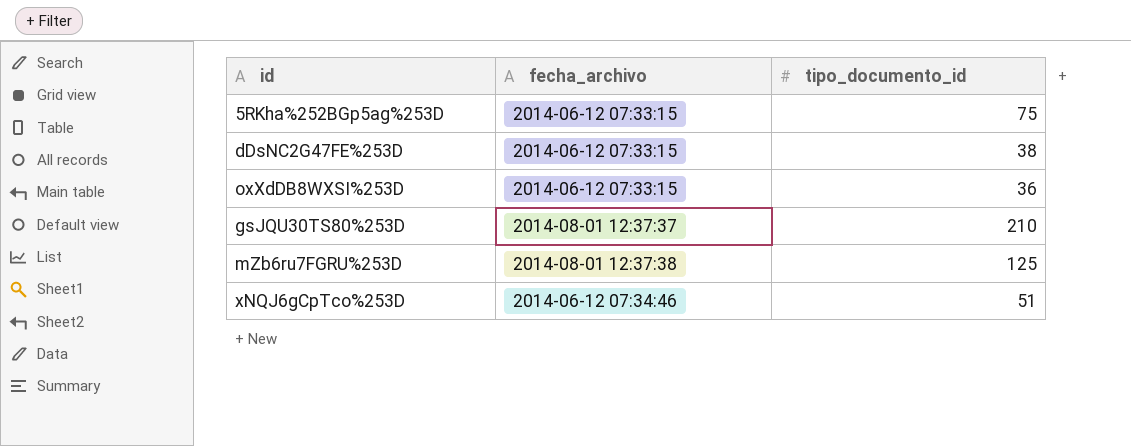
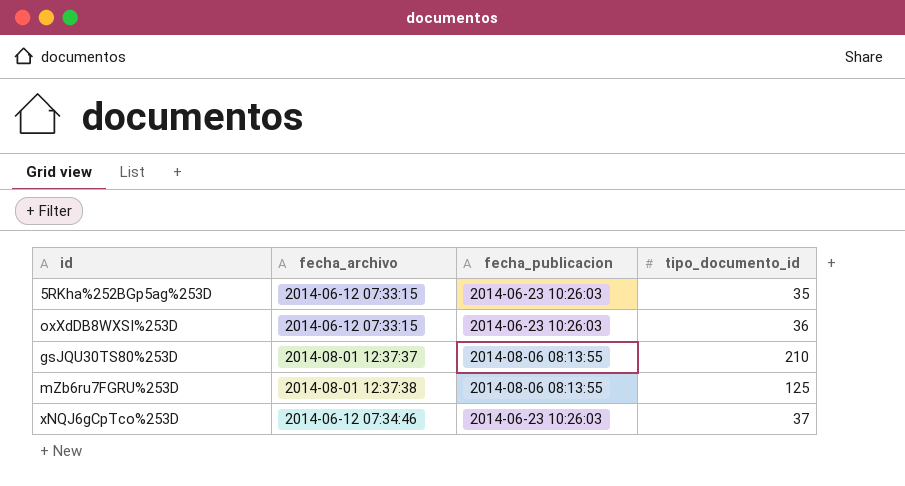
column fecha_publicacion | position: none -> 3
row dDsNC2G47FE%253D: 2014-06-12 07:33:15 | 38 -> none
5RKha%252BGp5ag%253D | tipo_documento_id: 75 -> 35
xNQJ6gCpTco%253D | tipo_documento_id: 51 -> 37

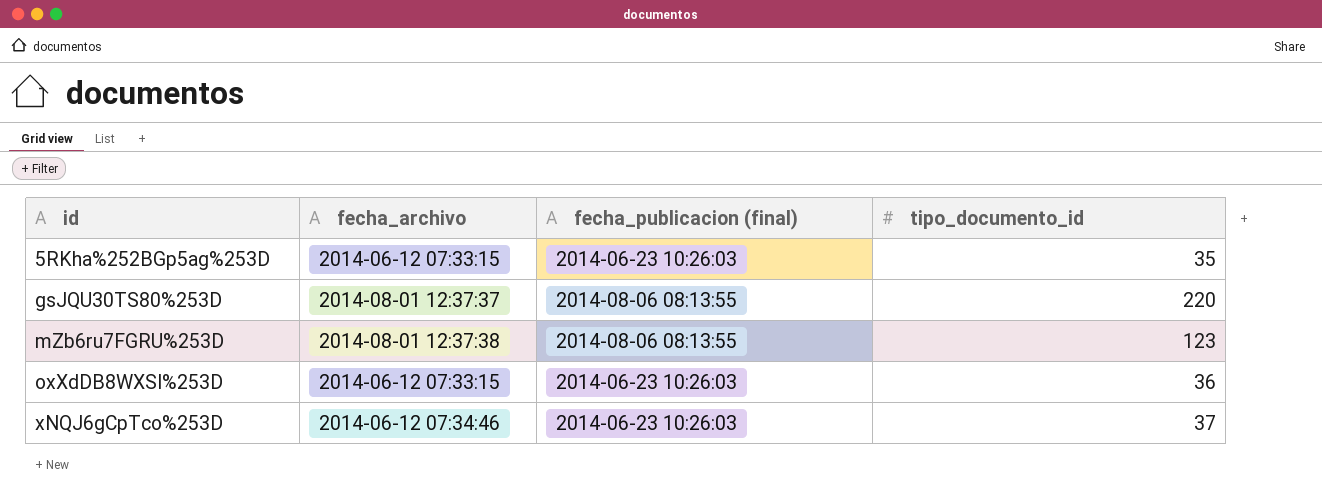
row order: none -> id ascending
column name: fecha_publicacion -> fecha_publicacion (final)
gsJQU30TS80%253D | tipo_documento_id: 210 -> 220
mZb6ru7FGRU%253D | tipo_documento_id: 125 -> 123

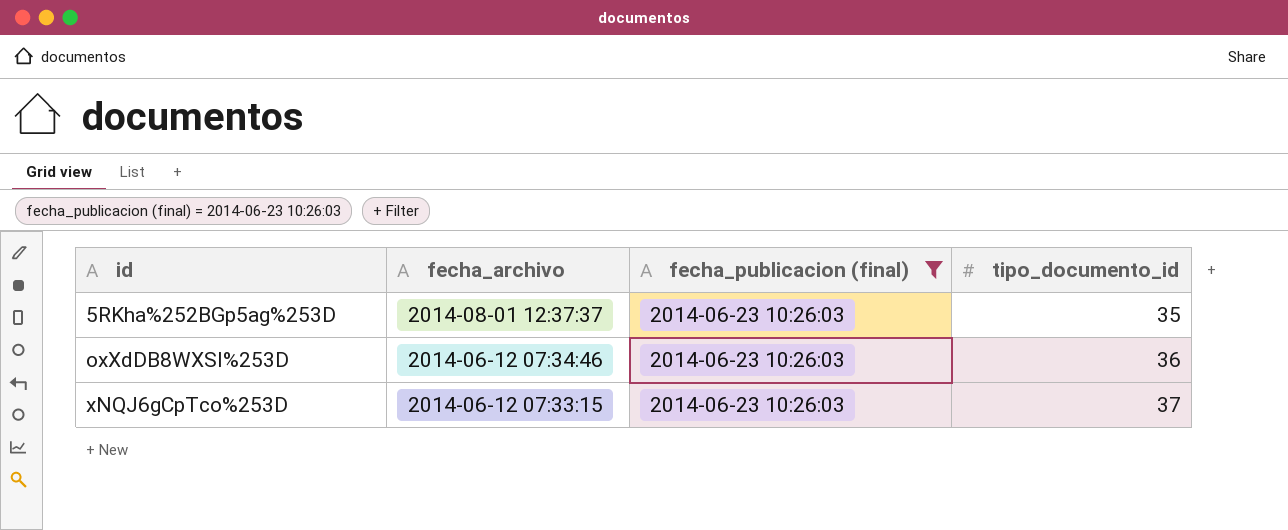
filter: none -> fecha_publicacion (final) = 2014-06-23 10:26:03
5RKha%252BGp5ag%253D | fecha_archivo: 2014-06-12 07:33:15 -> 2014-08-01 12:37:37
oxXdDB8WXSI%253D | fecha_archivo: 2014-06-12 07:33:15 -> 2014-06-12 07:34:46
xNQJ6gCpTco%253D | fecha_archivo: 2014-06-12 07:34:46 -> 2014-06-12 07:33:15

